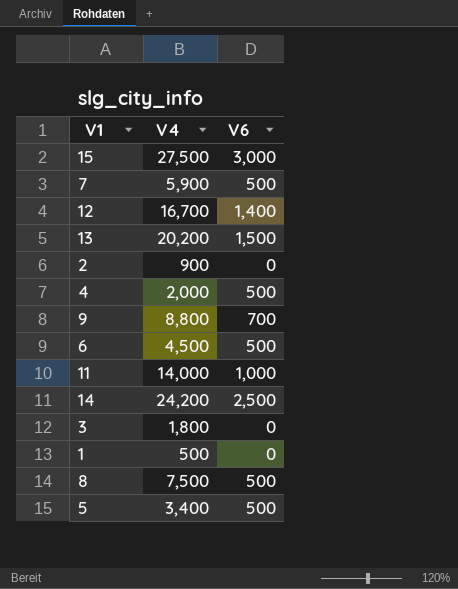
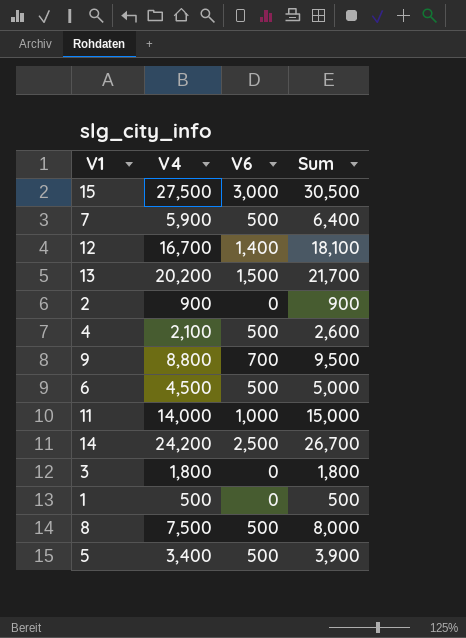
column Sum | formula: none -> [V4] + [V6]
4 | V4: 2,000 -> 2,100

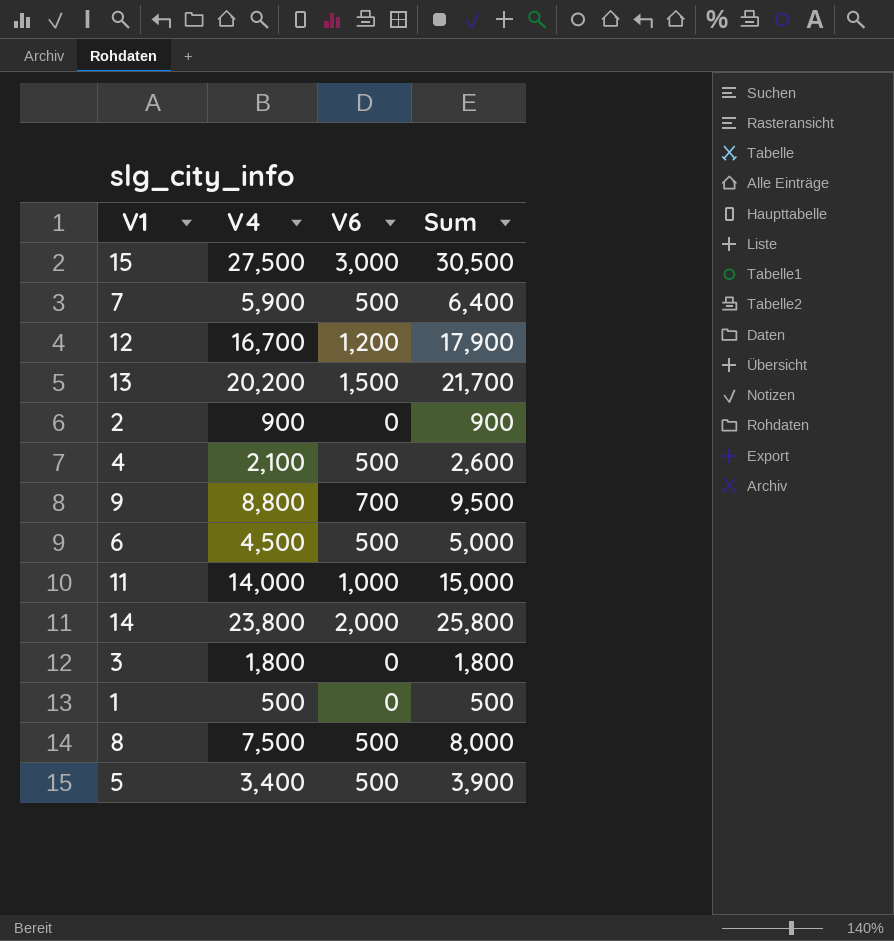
12 | V6: 1,400 -> 1,200
12 | Sum: 18,100 -> 17,900
14 | V4: 24,200 -> 23,800
14 | V6: 2,500 -> 2,000
14 | Sum: 26,700 -> 25,800

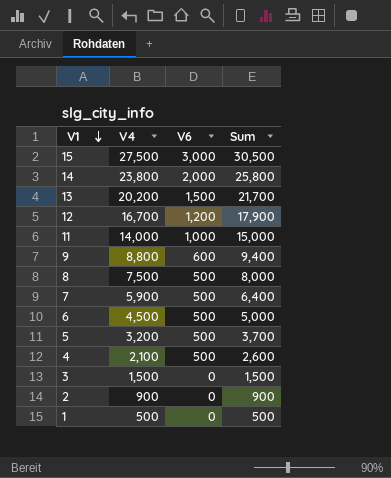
row order: none -> V1 descending
9 | V6: 700 -> 600
9 | Sum: 9,500 -> 9,400
5 | V4: 3,400 -> 3,200
5 | Sum: 3,900 -> 3,700
3 | V4: 1,800 -> 1,500
3 | Sum: 1,800 -> 1,500

